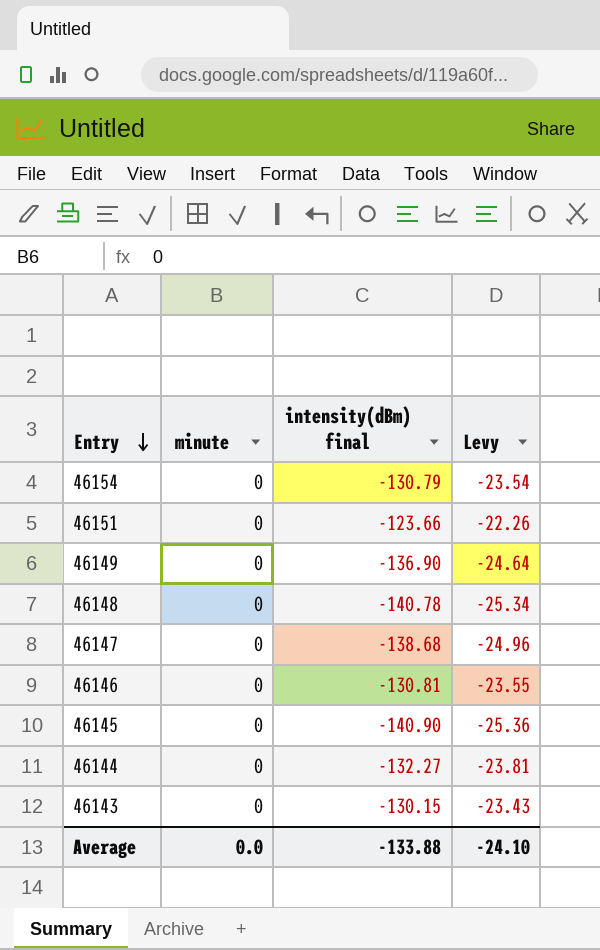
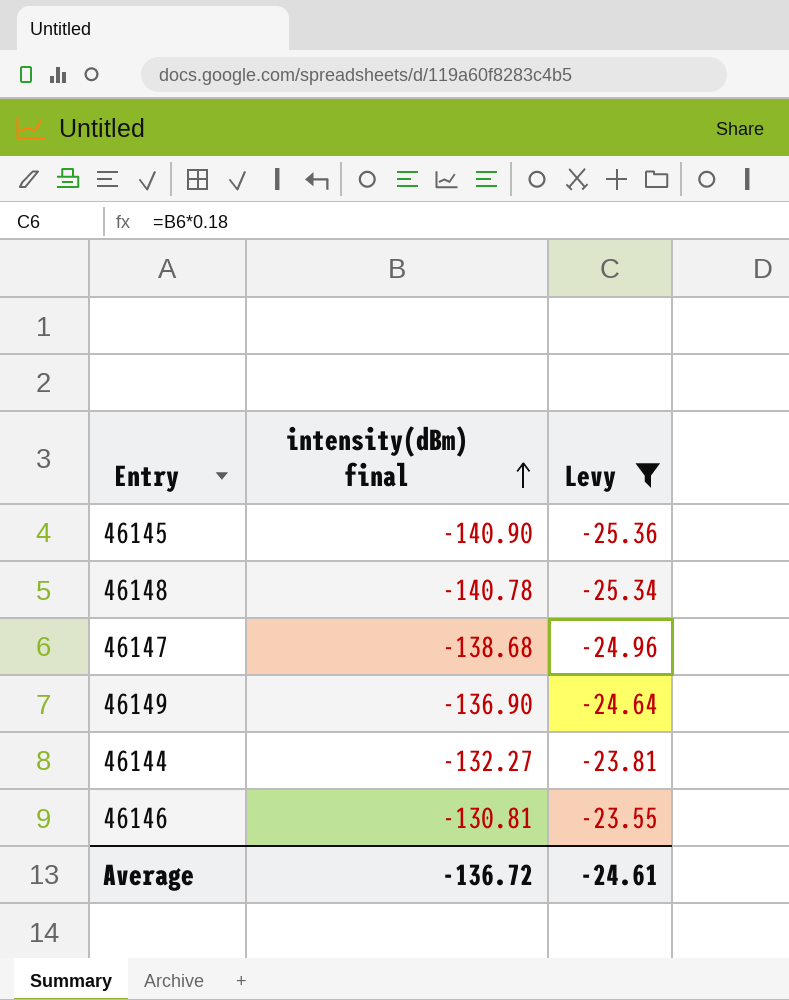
filter: none -> Levy <= -23.55
row order: Entry descending -> intensity(dBm) final ascending
column minute | position: 2 -> none
Average | intensity(dBm) final: -133.88 -> -136.72
Average | Levy: -24.10 -> -24.61

